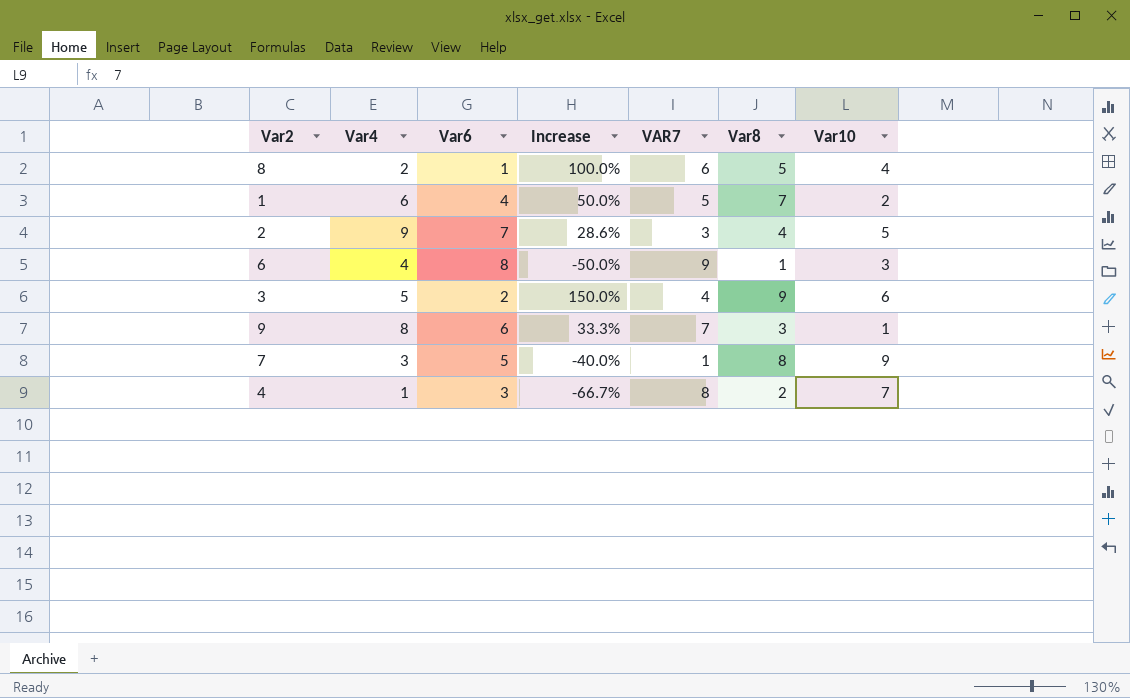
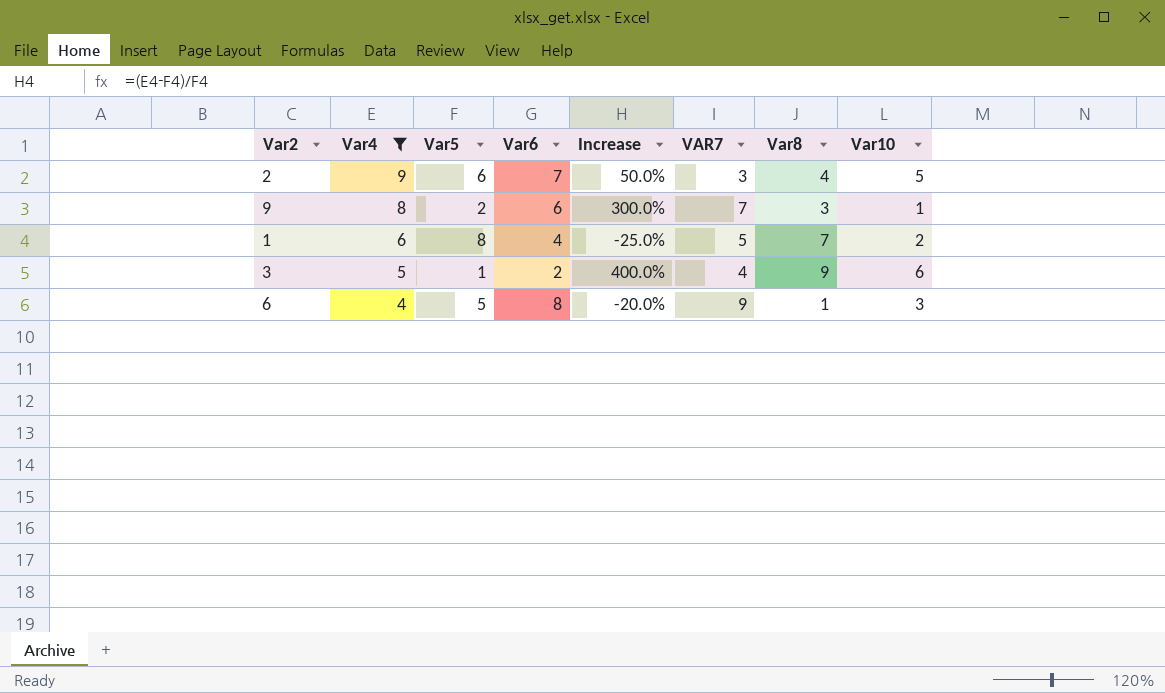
filter: none -> Var4 >= 4
row order: none -> Var4 descending
column Var5 | position: none -> 3
column Increase | formula: ([Var4] - [Var6]) / [Var6] -> ([Var4] - [Var5]) / [Var5]

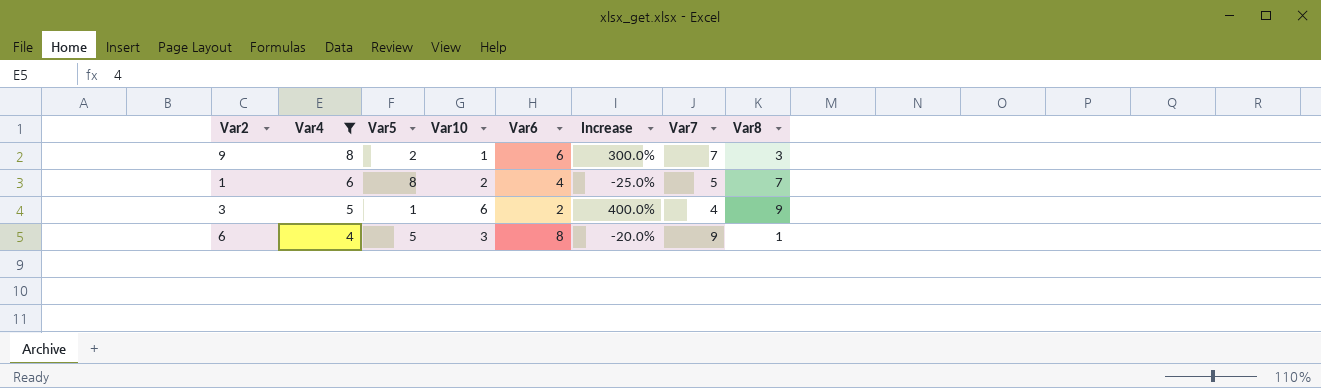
column Var10 | position: 8 -> 4
column name: VAR7 -> Var7
row 2: 9 | 6 | 7 | 50.0% | 3 | 4 | 5 -> none

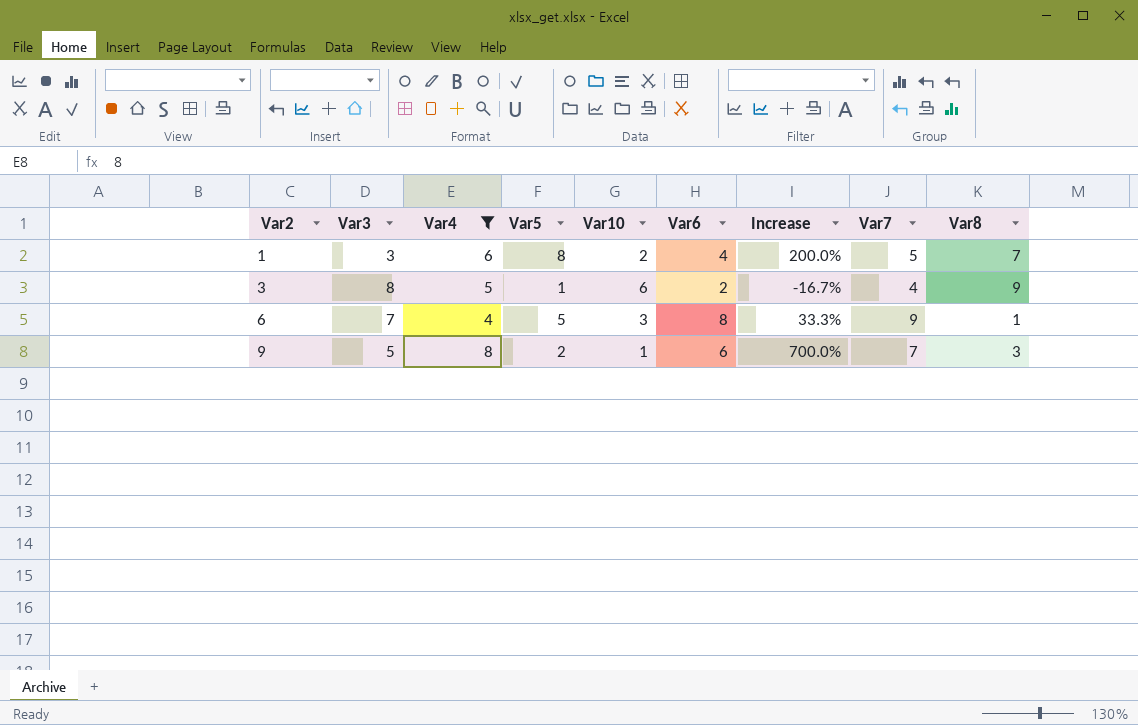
row order: Var4 descending -> Var2 ascending
column Var3 | position: none -> 2
column Increase | formula: ([Var4] - [Var5]) / [Var5] -> ([Var4] - [Var10]) / [Var10]

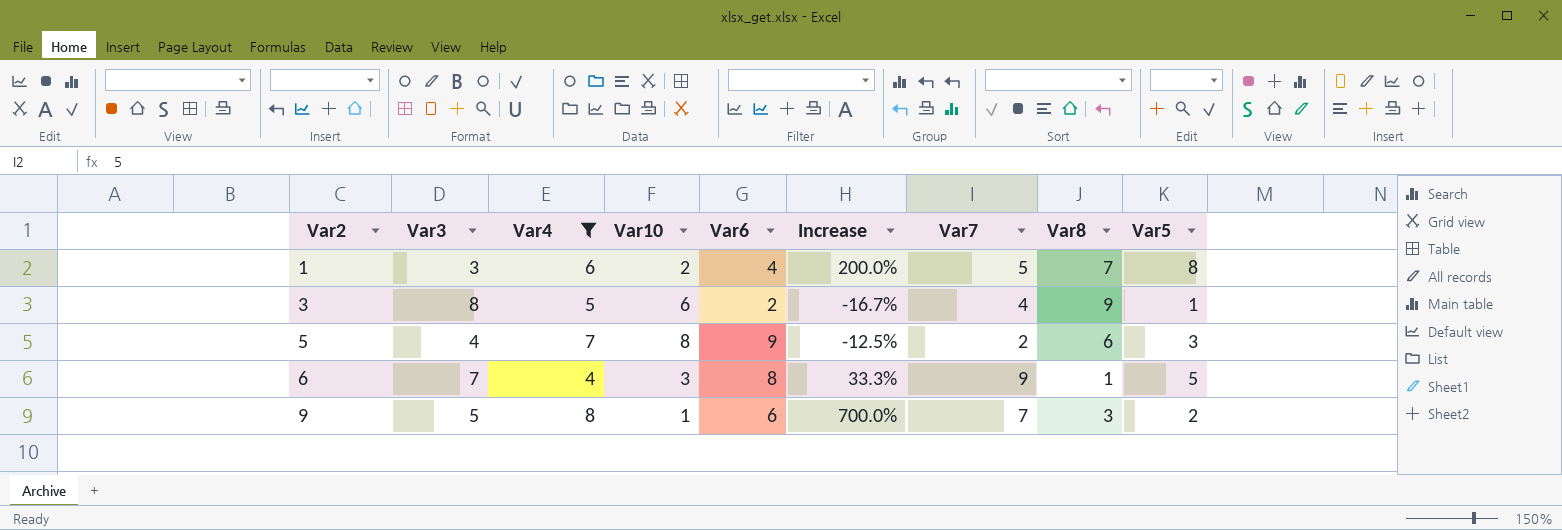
column Var5 | position: 4 -> 9
row 5: none -> 4 | 7 | 8 | 9 | -12.5% | 2 | 6 | 3

